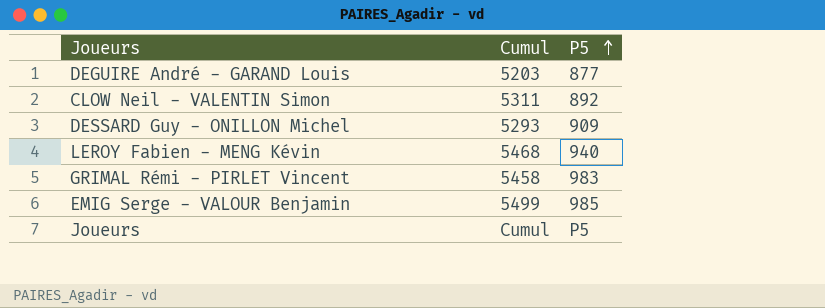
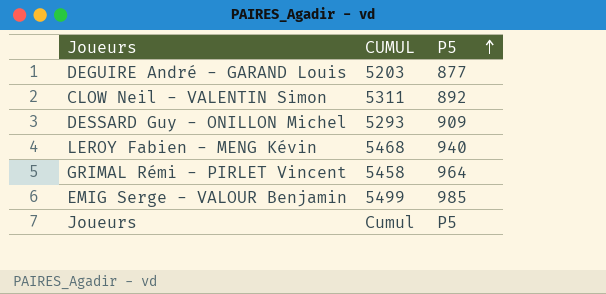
column name: Cumul -> CUMUL
GRIMAL Rémi - PIRLET Vincent | P5: 983 -> 964

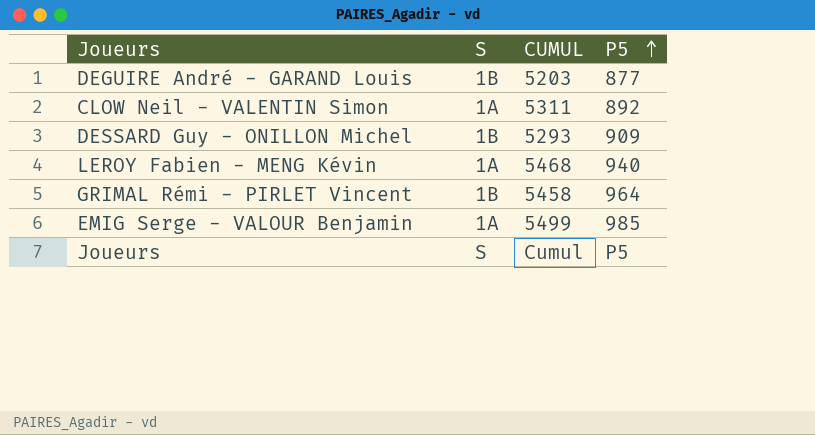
column S | position: none -> 2

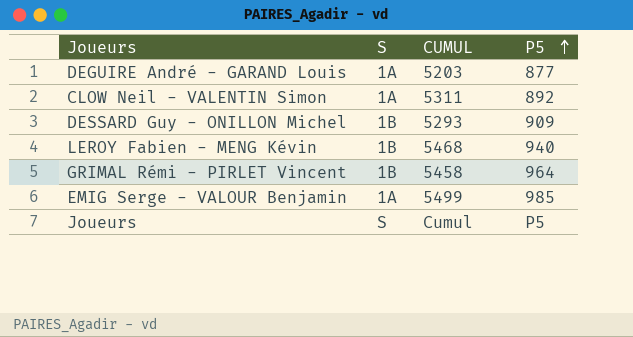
DEGUIRE André - GARAND Louis | S: 1B -> 1A
LEROY Fabien - MENG Kévin | S: 1A -> 1B

